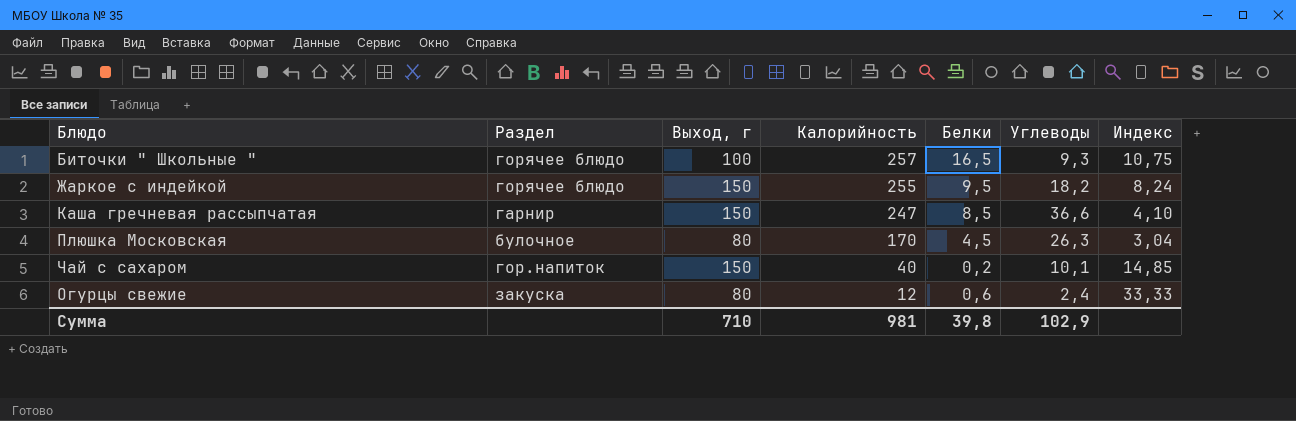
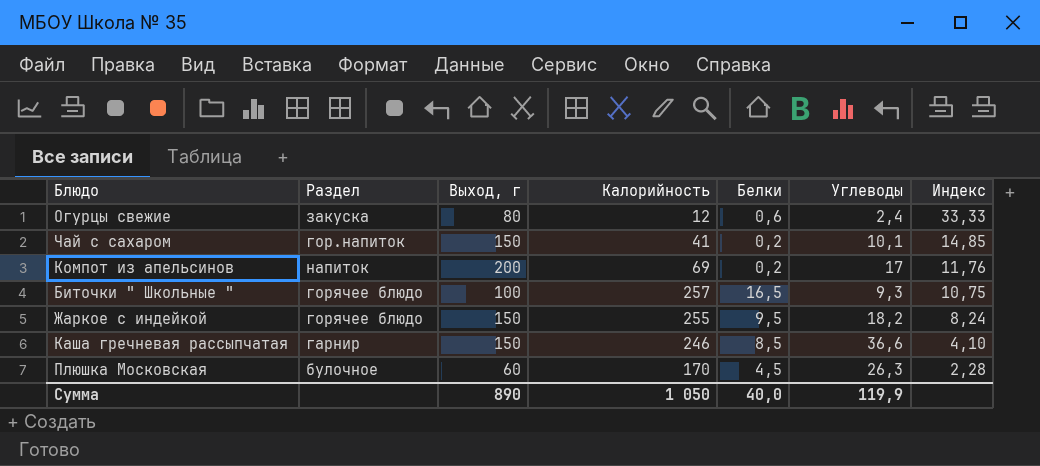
row order: Калорийность descending -> Индекс descending
Чай с сахаром | Калорийность: 40 -> 41
row Компот из апельсинов: none -> напиток | 200 | 69 | 0,2 | 17 | 11,76
Каша гречневая рассыпчатая | Калорийность: 247 -> 246
Плюшка Московская | Выход, г: 80 -> 60
Плюшка Московская | Индекс: 3,04 -> 2,28
Сумма | Выход, г: 710 -> 890
Сумма | Калорийность: 981 -> 1 050
Сумма | Белки: 39,8 -> 40,0
Сумма | Углеводы: 102,9 -> 119,9

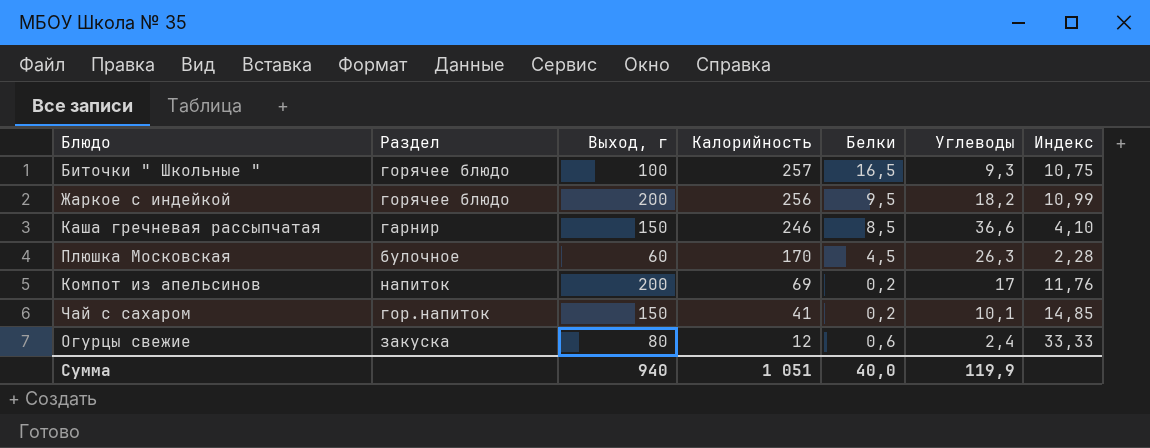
row order: Индекс descending -> Калорийность descending
Жаркое с индейкой | Выход, г: 150 -> 200
Жаркое с индейкой | Калорийность: 255 -> 256
Жаркое с индейкой | Индекс: 8,24 -> 10,99
Сумма | Выход, г: 890 -> 940
Сумма | Калорийность: 1 050 -> 1 051

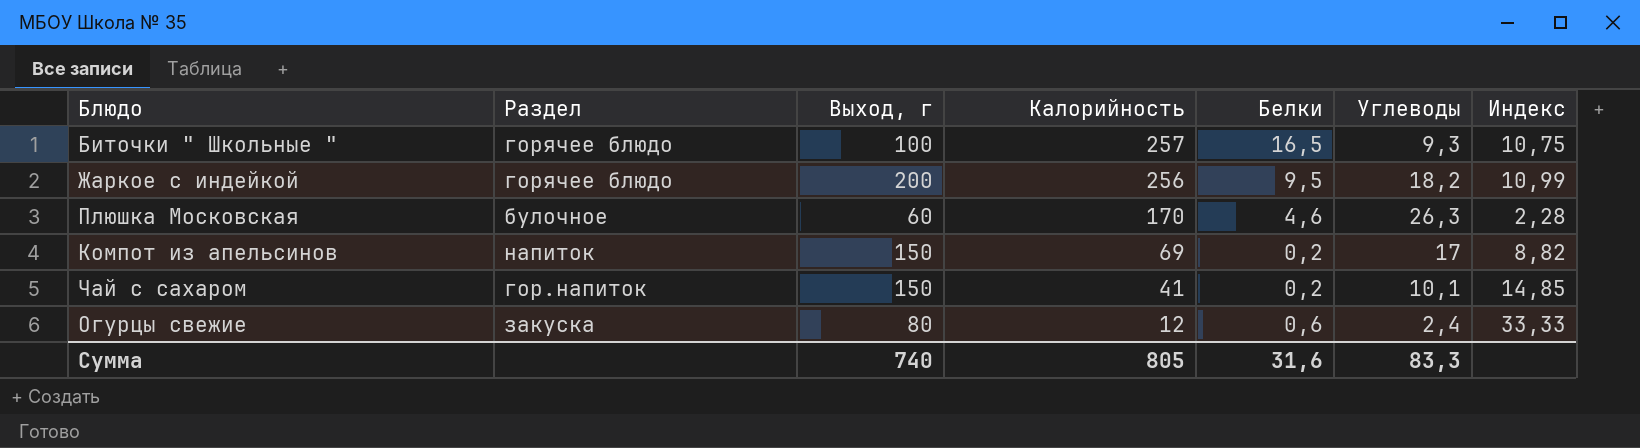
row Каша гречневая рассыпчатая: гарнир | 150 | 246 | 8,5 | 36,6 | 4,10 -> none
Плюшка Московская | Белки: 4,5 -> 4,6
Компот из апельсинов | Выход, г: 200 -> 150
Компот из апельсинов | Индекс: 11,76 -> 8,82
Сумма | Выход, г: 940 -> 740
Сумма | Калорийность: 1 051 -> 805
Сумма | Белки: 40,0 -> 31,6
Сумма | Углеводы: 119,9 -> 83,3

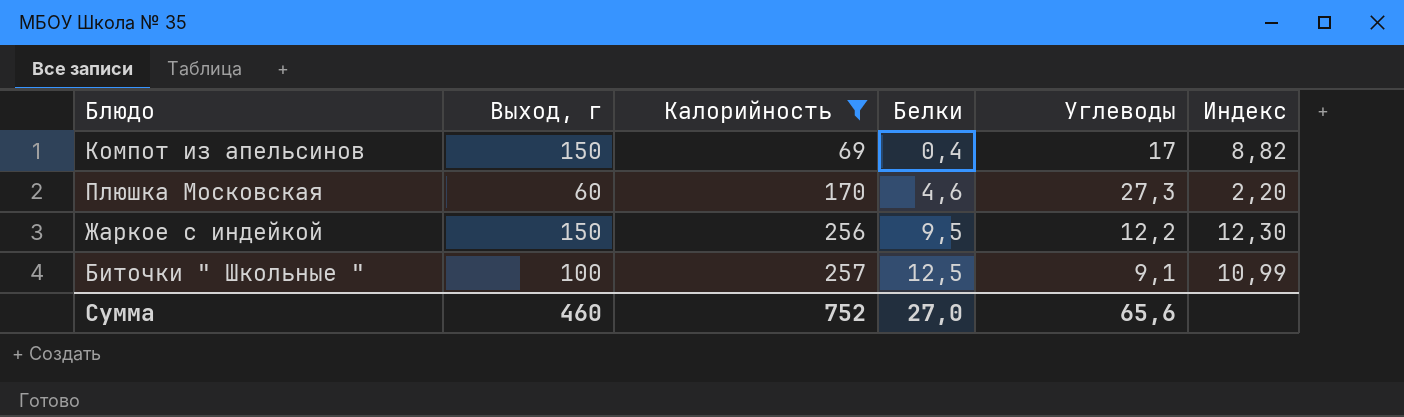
filter: none -> Калорийность >= 69
row order: Калорийность descending -> Калорийность ascending
column Раздел | position: 2 -> none
Компот из апельсинов | Белки: 0,2 -> 0,4
Плюшка Московская | Углеводы: 26,3 -> 27,3
Плюшка Московская | Индекс: 2,28 -> 2,20
Жаркое с индейкой | Выход, г: 200 -> 150
Жаркое с индейкой | Углеводы: 18,2 -> 12,2
Жаркое с индейкой | Индекс: 10,99 -> 12,30
Биточки " Школьные " | Белки: 16,5 -> 12,5
Биточки " Школьные " | Углеводы: 9,3 -> 9,1
Биточки " Школьные " | Индекс: 10,75 -> 10,99
Сумма | Выход, г: 740 -> 460
Сумма | Калорийность: 805 -> 752
Сумма | Белки: 31,6 -> 27,0
Сумма | Углеводы: 83,3 -> 65,6

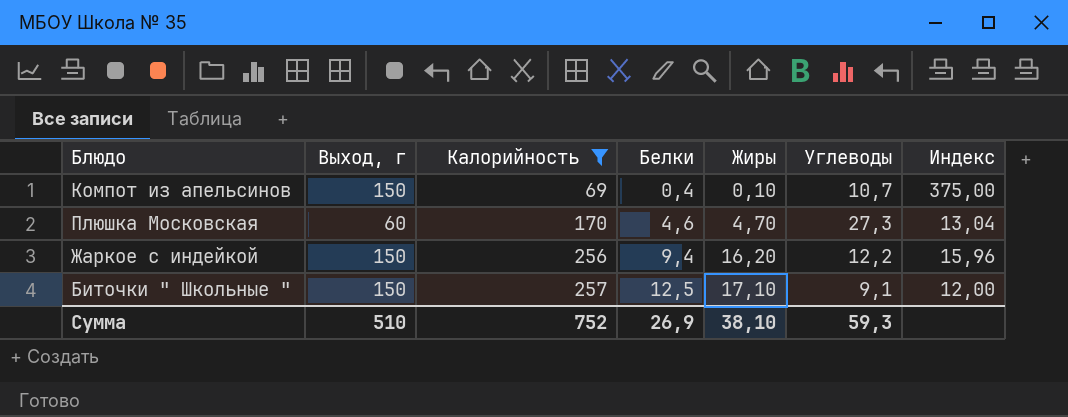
column Жиры | position: none -> 5
column Индекс | formula: [Выход, г] / [Углеводы] -> [Выход, г] / [Белки]
Компот из апельсинов | Углеводы: 17 -> 10,7
Жаркое с индейкой | Белки: 9,5 -> 9,4
Биточки " Школьные " | Выход, г: 100 -> 150
Сумма | Выход, г: 460 -> 510
Сумма | Белки: 27,0 -> 26,9
Сумма | Углеводы: 65,6 -> 59,3

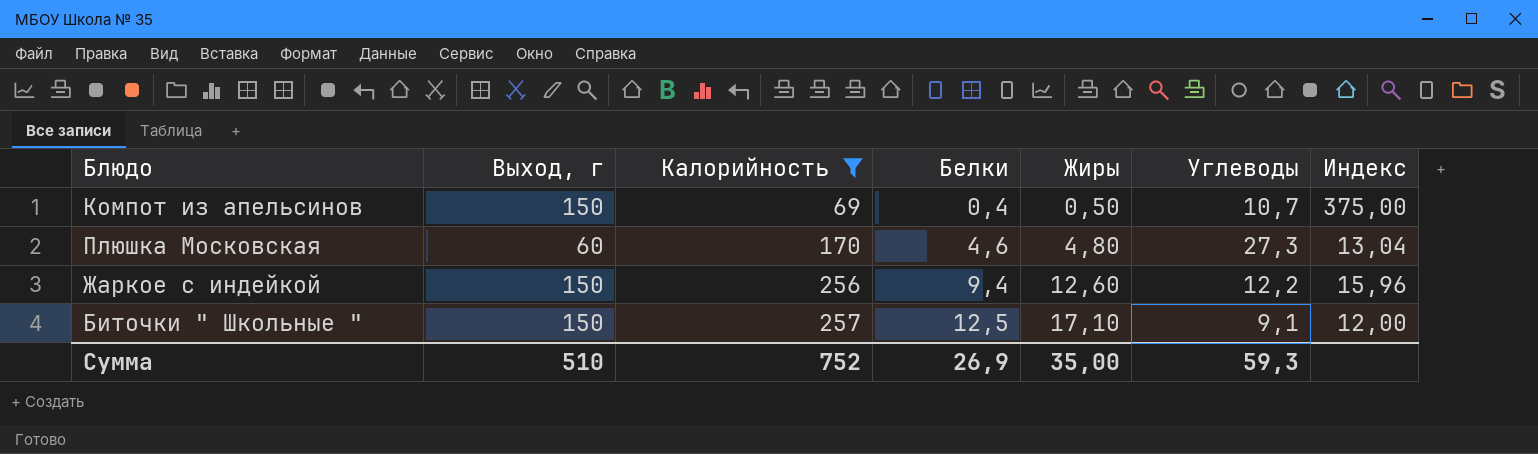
Компот из апельсинов | Жиры: 0,10 -> 0,50
Плюшка Московская | Жиры: 4,70 -> 4,80
Жаркое с индейкой | Жиры: 16,20 -> 12,60
Сумма | Жиры: 38,10 -> 35,00

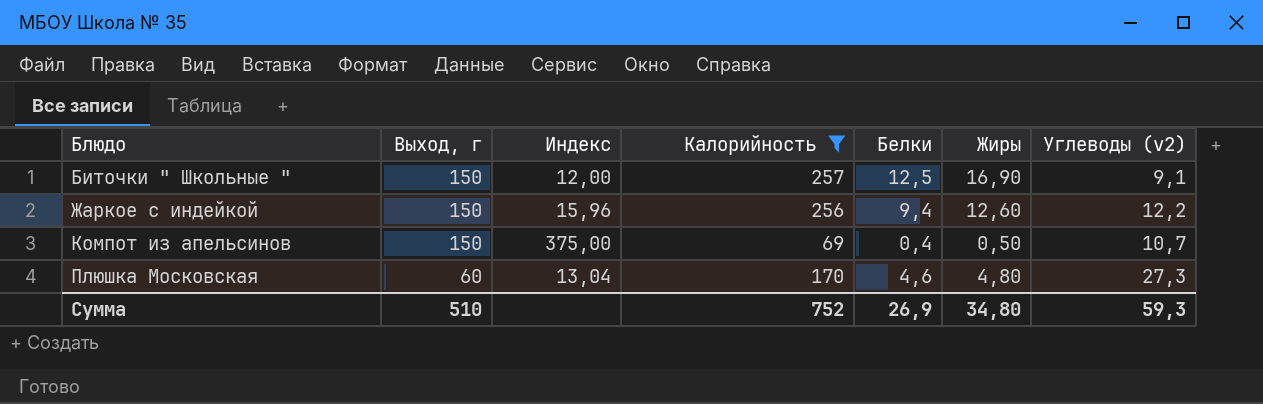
row order: Калорийность ascending -> Блюдо ascending
column Индекс | position: 7 -> 3
column name: Углеводы -> Углеводы (v2)
Биточки " Школьные " | Жиры: 17,10 -> 16,90
Сумма | Жиры: 35,00 -> 34,80

